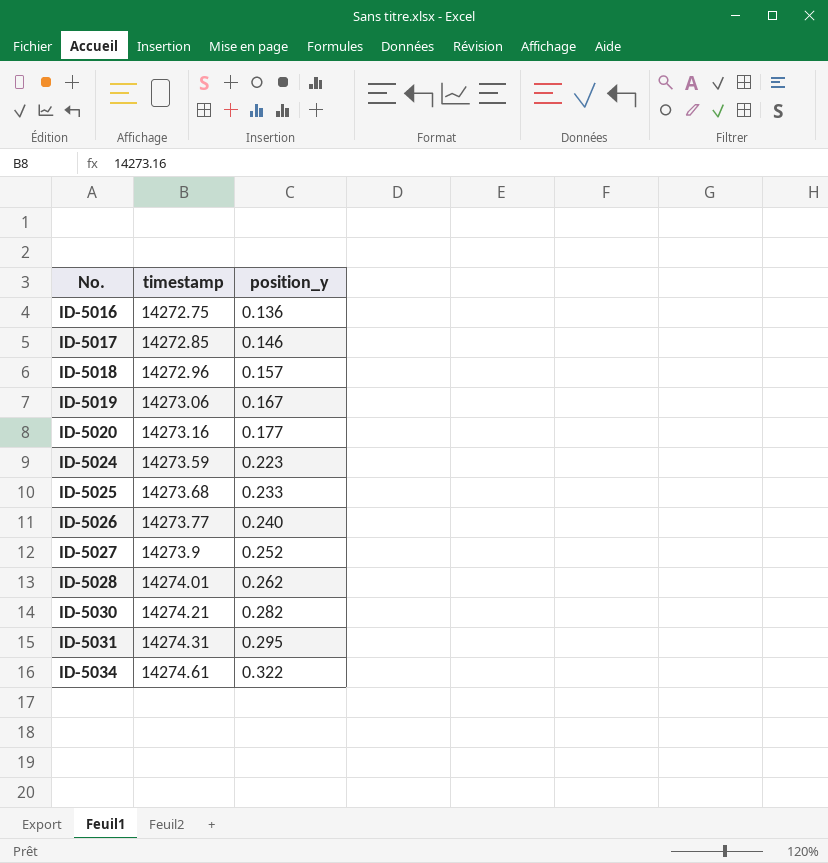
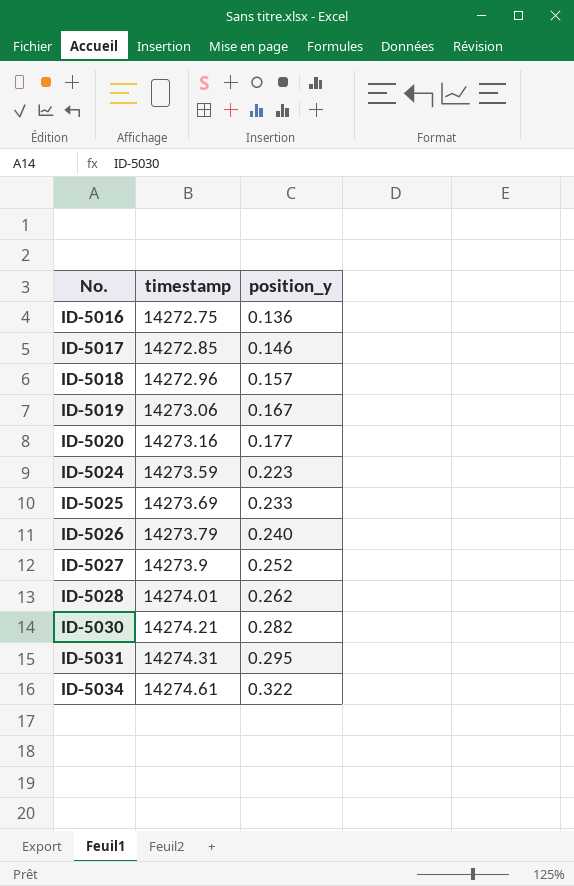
ID-5025 | timestamp: 14273.68 -> 14273.69
ID-5026 | timestamp: 14273.77 -> 14273.79

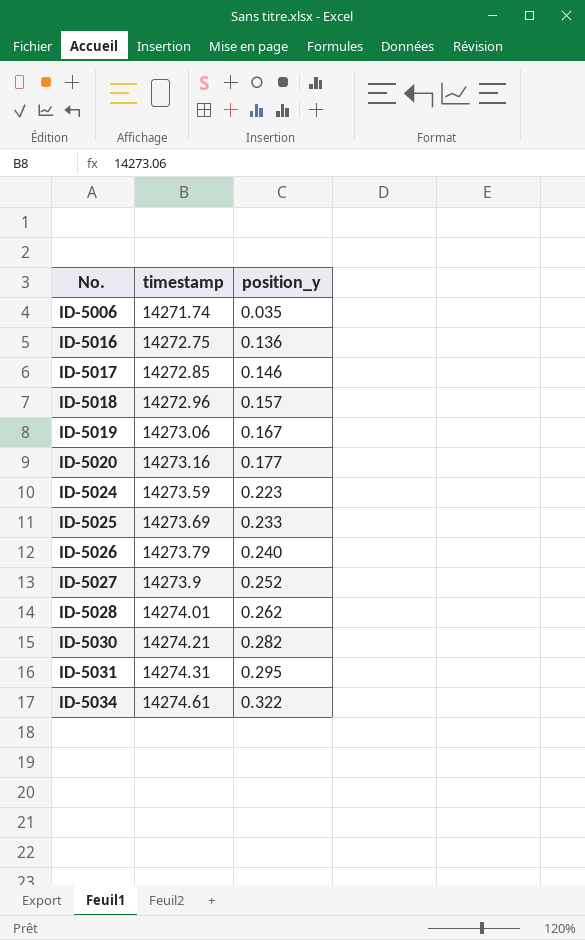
row ID-5006: none -> 14271.74 | 0.035

